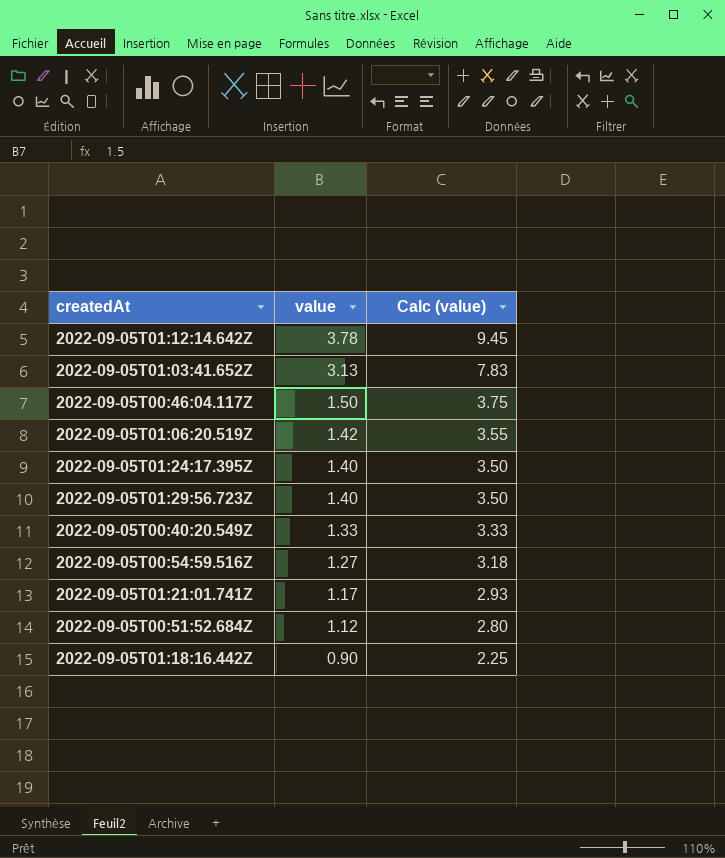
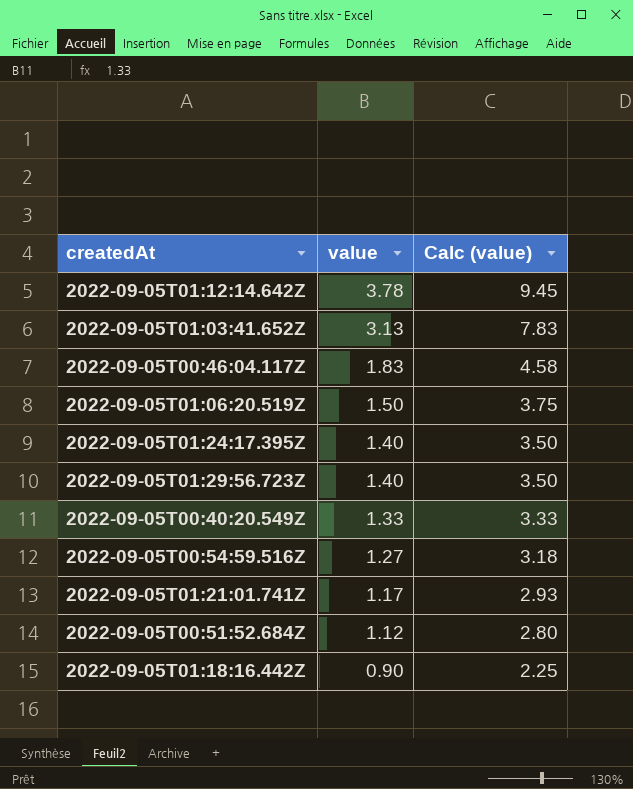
2022-09-05T00:46:04.117Z | value: 1.50 -> 1.83
2022-09-05T00:46:04.117Z | Calc (value): 3.75 -> 4.58
2022-09-05T01:06:20.519Z | value: 1.42 -> 1.50
2022-09-05T01:06:20.519Z | Calc (value): 3.55 -> 3.75

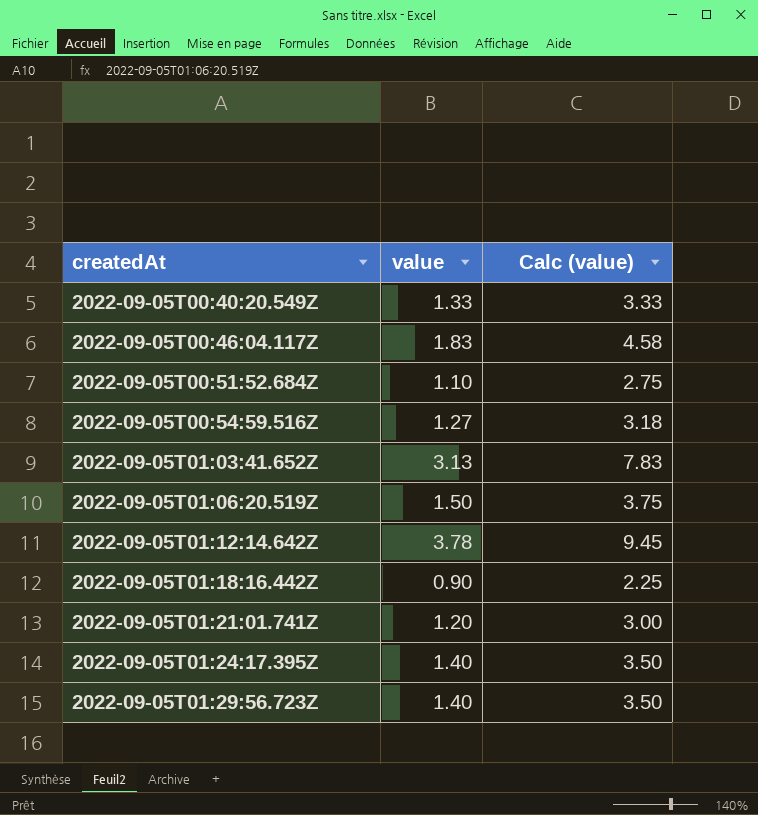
row order: value descending -> createdAt ascending
2022-09-05T00:51:52.684Z | value: 1.12 -> 1.10
2022-09-05T00:51:52.684Z | Calc (value): 2.80 -> 2.75
2022-09-05T01:21:01.741Z | value: 1.17 -> 1.20
2022-09-05T01:21:01.741Z | Calc (value): 2.93 -> 3.00

